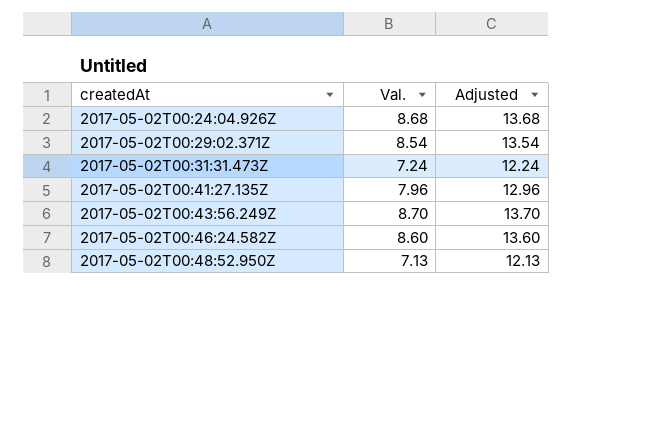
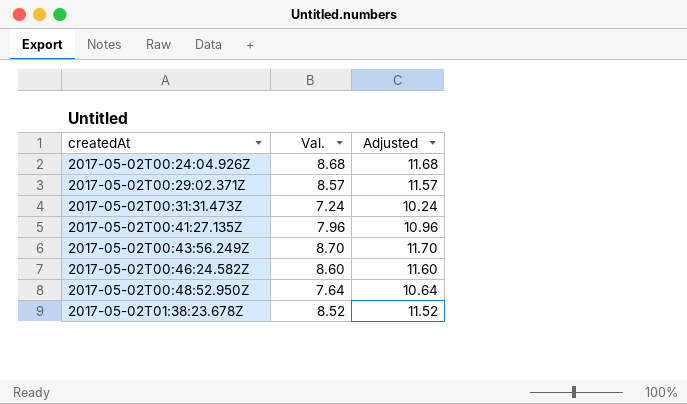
column Adjusted | formula: [Val.] + 5 -> [Val.] + 3
2017-05-02T00:29:02.371Z | Val.: 8.54 -> 8.57
2017-05-02T00:48:52.950Z | Val.: 7.13 -> 7.64
row 2017-05-02T01:38:23.678Z: none -> 8.52 | 11.52

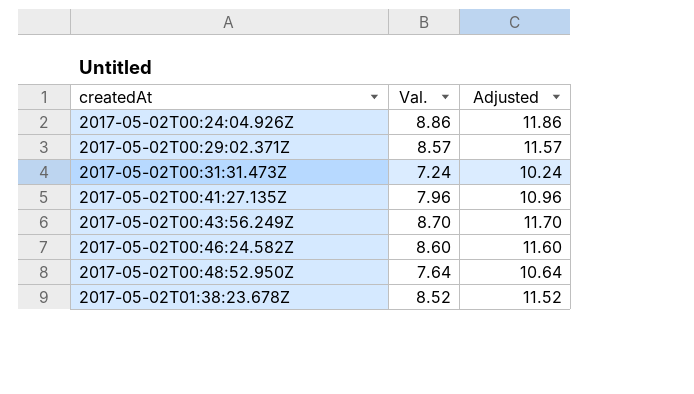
2017-05-02T00:24:04.926Z | Val.: 8.68 -> 8.86
2017-05-02T00:24:04.926Z | Adjusted: 11.68 -> 11.86

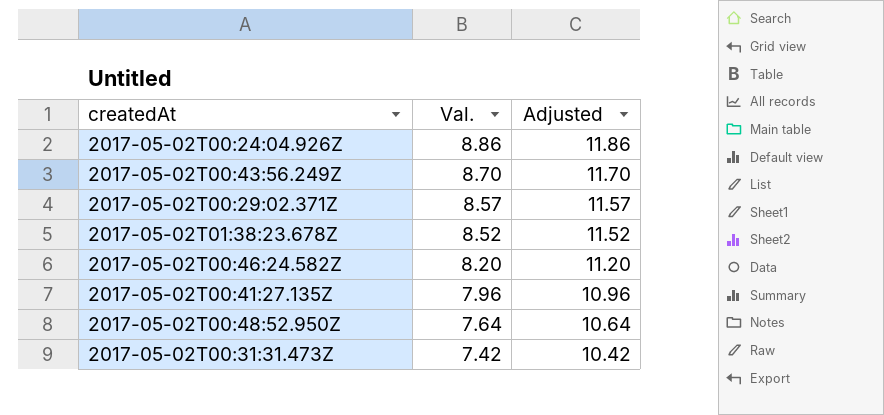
row order: createdAt ascending -> Val. descending
2017-05-02T00:46:24.582Z | Val.: 8.60 -> 8.20
2017-05-02T00:46:24.582Z | Adjusted: 11.60 -> 11.20
2017-05-02T00:31:31.473Z | Val.: 7.24 -> 7.42
2017-05-02T00:31:31.473Z | Adjusted: 10.24 -> 10.42

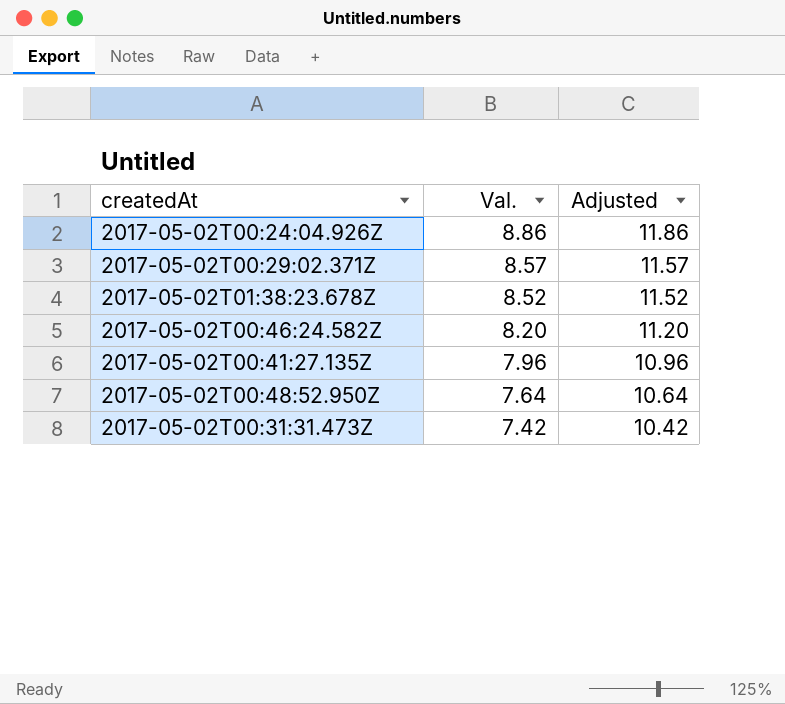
row 2017-05-02T00:43:56.249Z: 8.70 | 11.70 -> none

